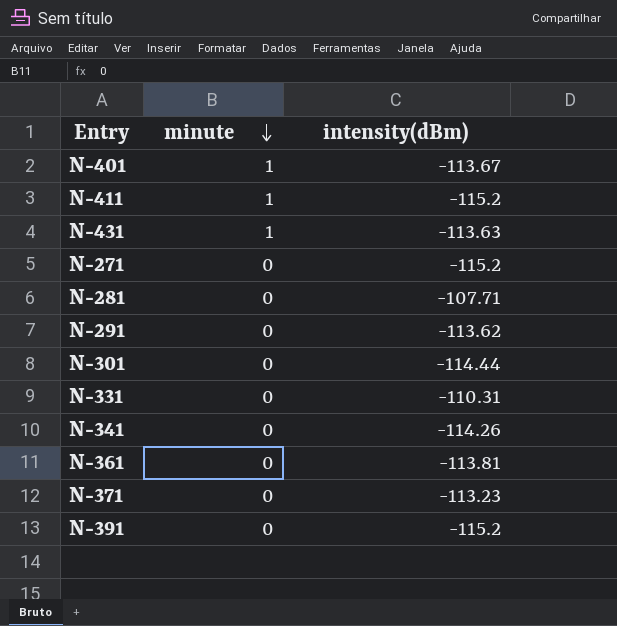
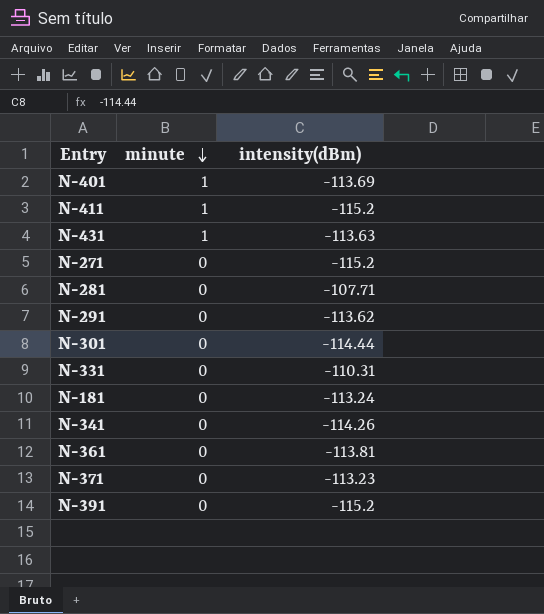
N-401 | intensity(dBm): -113.67 -> -113.69
row N-181: none -> 0 | -113.24

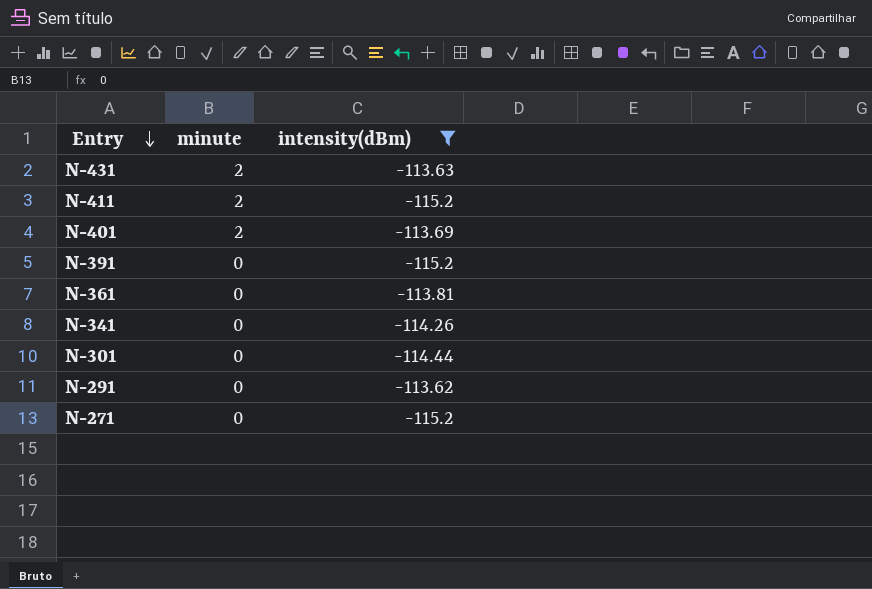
filter: none -> intensity(dBm) <= -113.62
row order: minute descending -> Entry descending
N-431 | minute: 1 -> 2
N-411 | minute: 1 -> 2
N-401 | minute: 1 -> 2

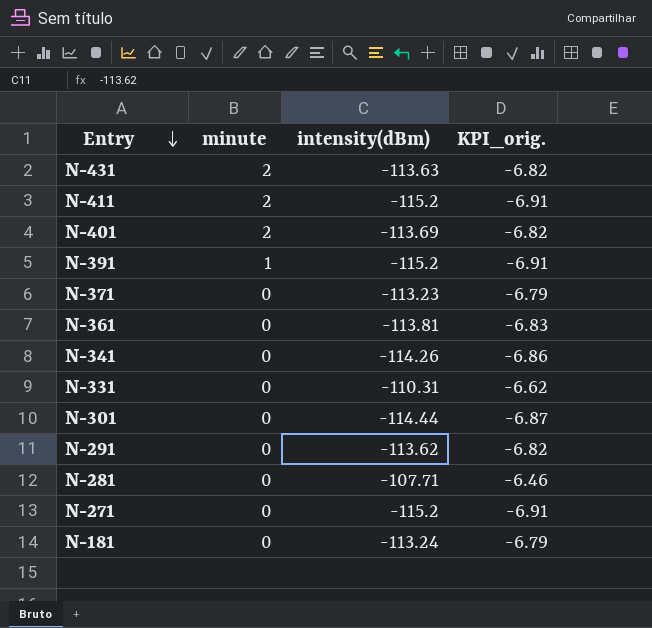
filter: intensity(dBm) <= -113.62 -> none
column KPI_orig. | formula: none -> [intensity(dBm)] * 0.06
N-391 | minute: 0 -> 1

